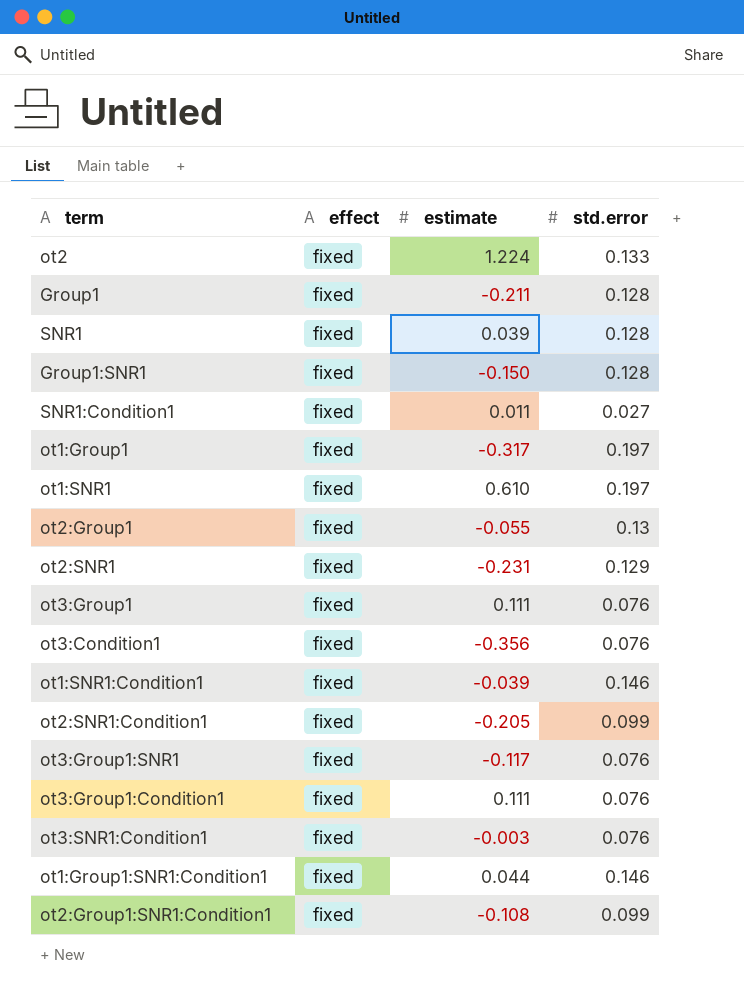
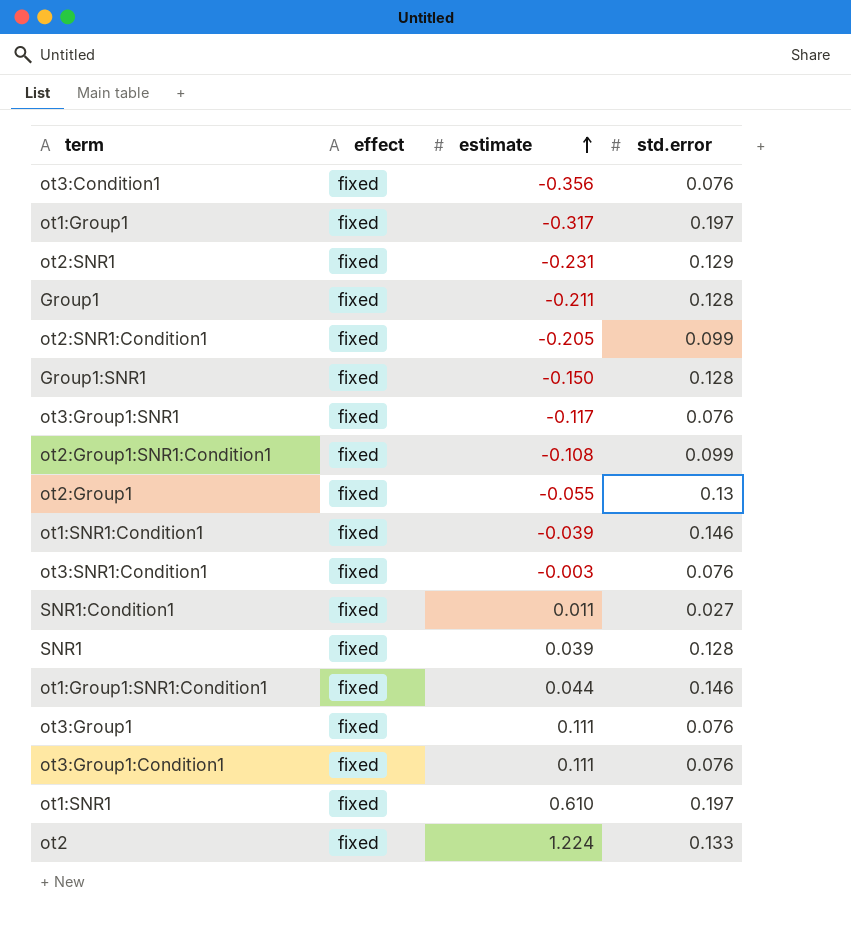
row order: none -> estimate ascending

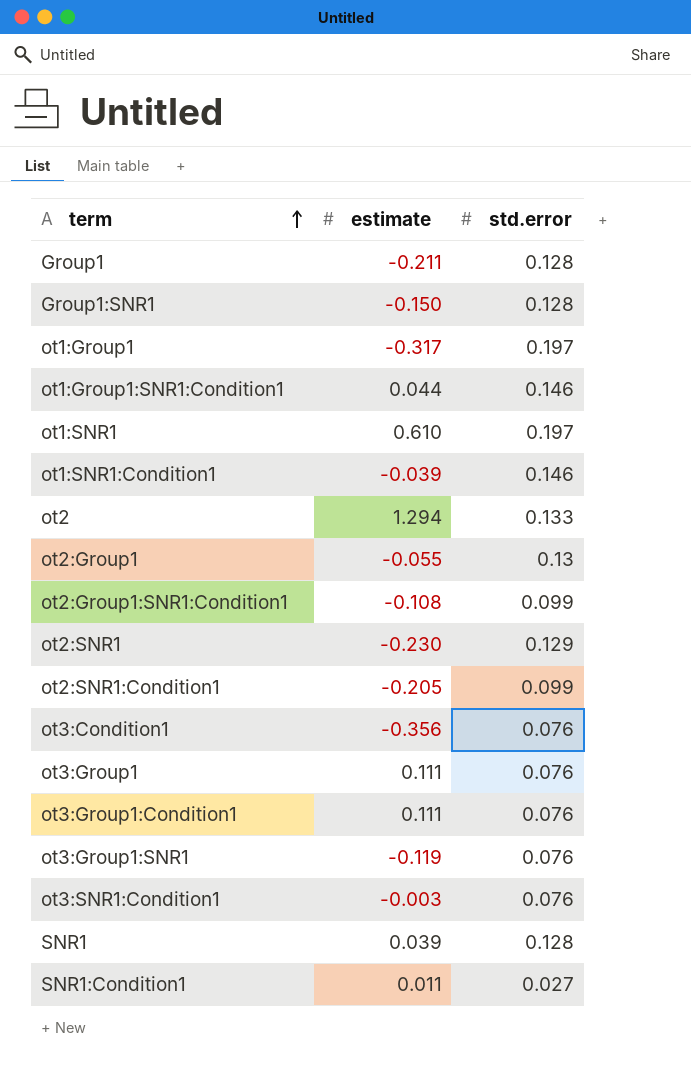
row order: estimate ascending -> term ascending
column effect | position: 2 -> none
ot2 | estimate: 1.224 -> 1.294
ot2:SNR1 | estimate: -0.231 -> -0.230
ot3:Group1:SNR1 | estimate: -0.117 -> -0.119

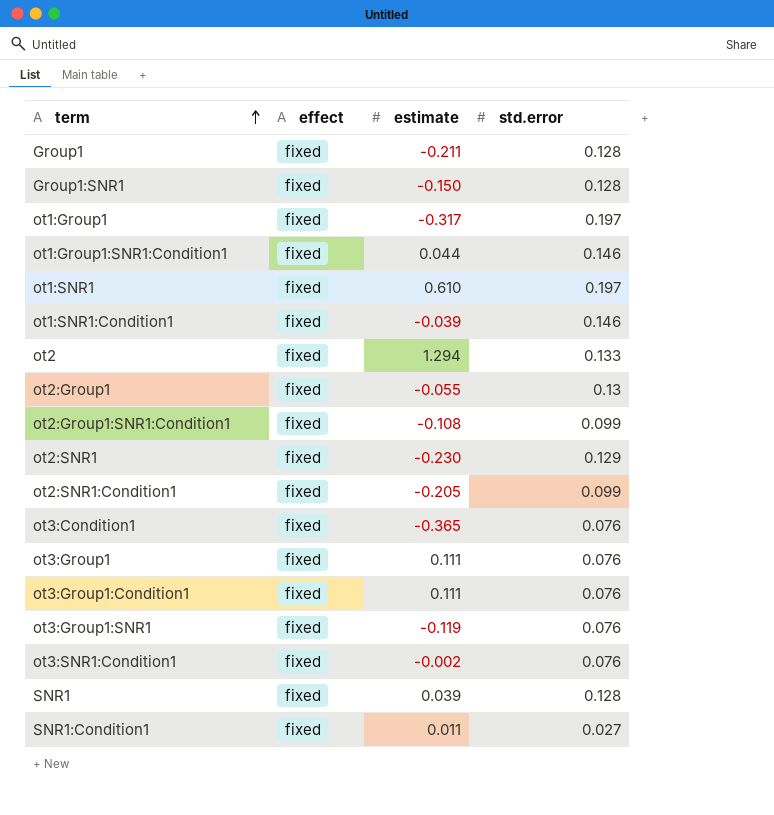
column effect | position: none -> 2
ot3:Condition1 | estimate: -0.356 -> -0.365
ot3:SNR1:Condition1 | estimate: -0.003 -> -0.002

